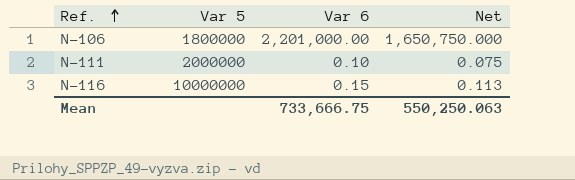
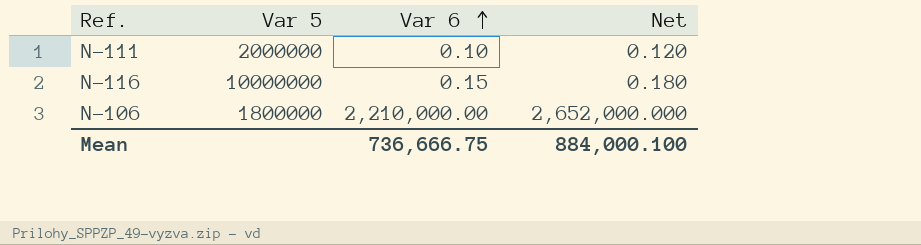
row order: Ref. ascending -> Var 6 ascending
column Net | formula: [Var 6] * 0.75 -> [Var 6] * 1.2
N-106 | Var 6: 2,201,000.00 -> 2,210,000.00
Mean | Var 6: 733,666.75 -> 736,666.75
Mean | Net: 550,250.063 -> 884,000.100

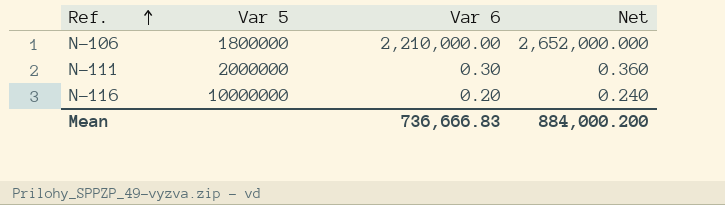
row order: Var 6 ascending -> Ref. ascending
N-111 | Var 6: 0.10 -> 0.30
N-111 | Net: 0.120 -> 0.360
N-116 | Var 6: 0.15 -> 0.20
N-116 | Net: 0.180 -> 0.240
Mean | Var 6: 736,666.75 -> 736,666.83
Mean | Net: 884,000.100 -> 884,000.200

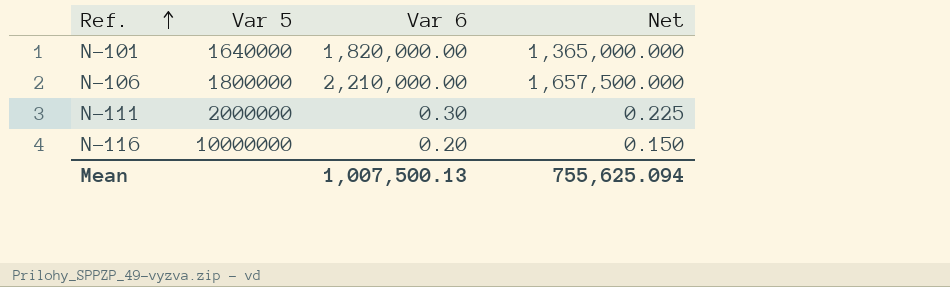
column Net | formula: [Var 6] * 1.2 -> [Var 6] * 0.75
row N-101: none -> 1640000 | 1,820,000.00 | 1,365,000.000
Mean | Var 6: 736,666.83 -> 1,007,500.13
Mean | Net: 884,000.200 -> 755,625.094

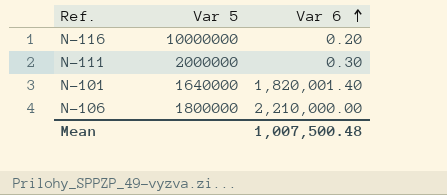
row order: Ref. ascending -> Var 6 ascending
column Net | formula: [Var 6] * 0.75 -> none
N-101 | Var 6: 1,820,000.00 -> 1,820,001.40
Mean | Var 6: 1,007,500.13 -> 1,007,500.48

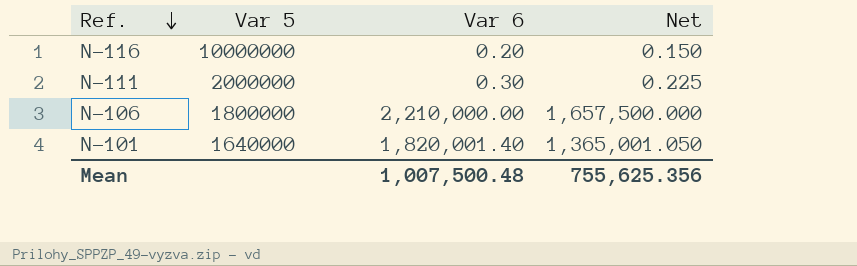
row order: Var 6 ascending -> Ref. descending
column Net | formula: none -> [Var 6] * 0.75

